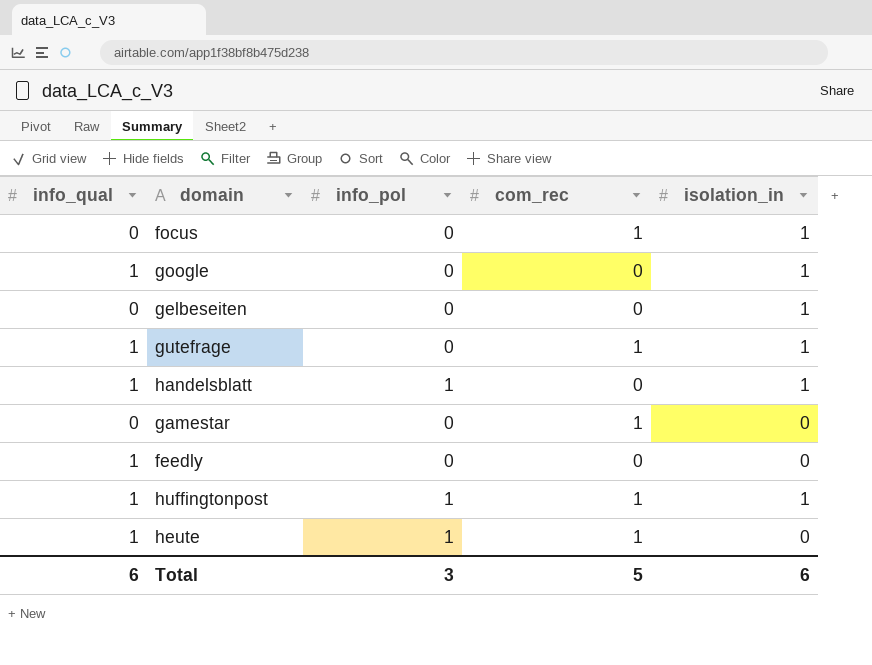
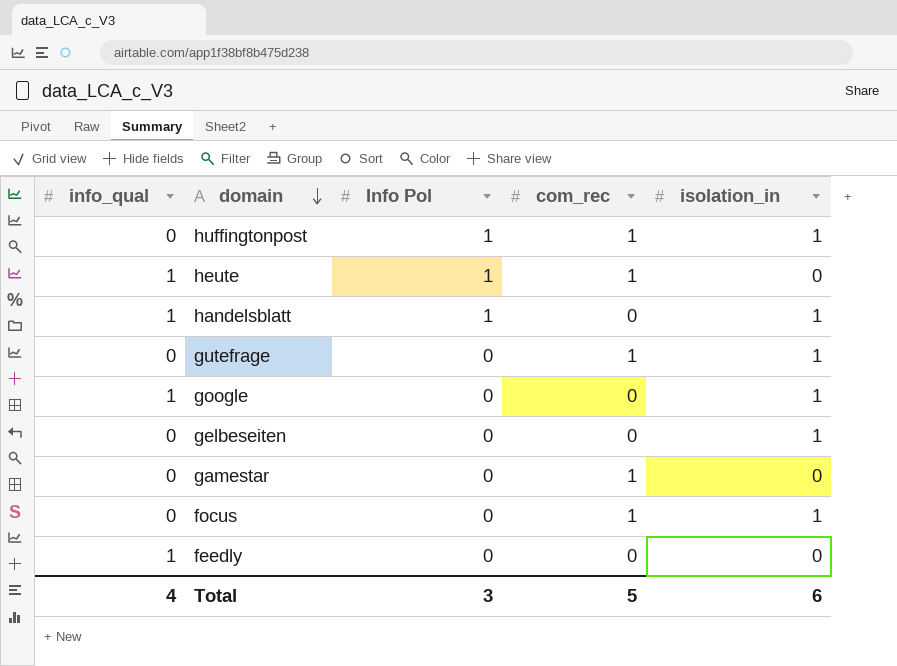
row order: none -> domain descending
column name: info_pol -> Info Pol
huffingtonpost | info_qual: 1 -> 0
gutefrage | info_qual: 1 -> 0
Total | info_qual: 6 -> 4

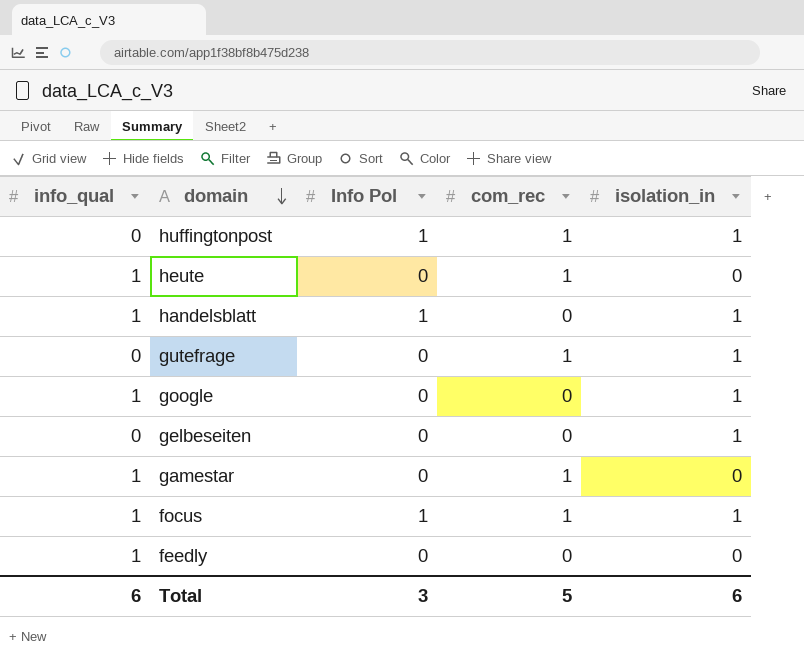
heute | Info Pol: 1 -> 0
gamestar | info_qual: 0 -> 1
focus | info_qual: 0 -> 1
focus | Info Pol: 0 -> 1
Total | info_qual: 4 -> 6

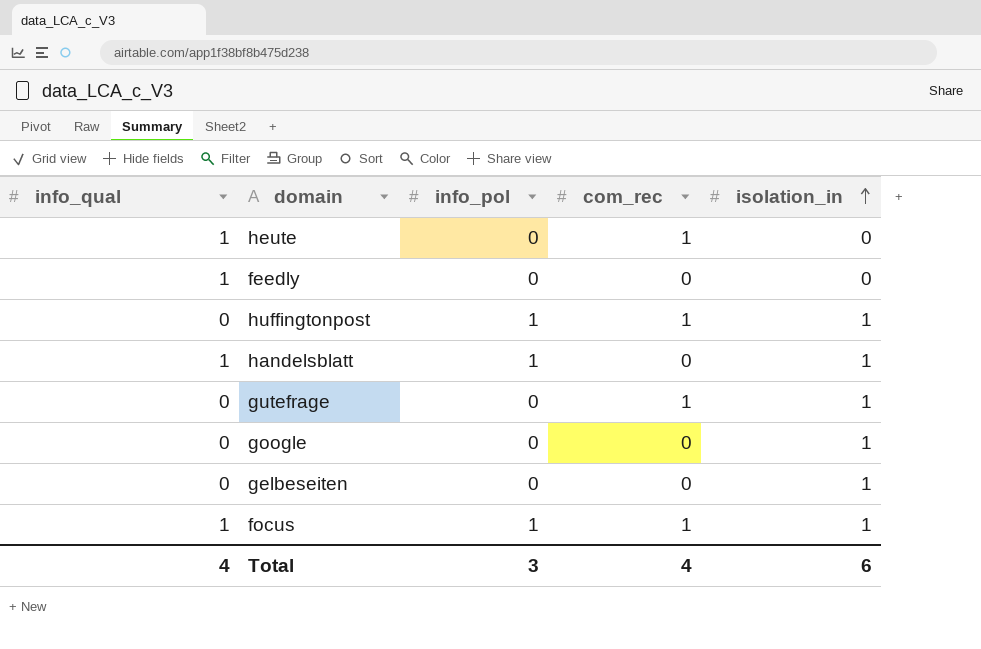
row order: domain descending -> isolation_in ascending
column name: Info Pol -> info_pol
row gamestar: 1 | 0 | 1 | 0 -> none
google | info_qual: 1 -> 0
Total | info_qual: 6 -> 4
Total | com_rec: 5 -> 4

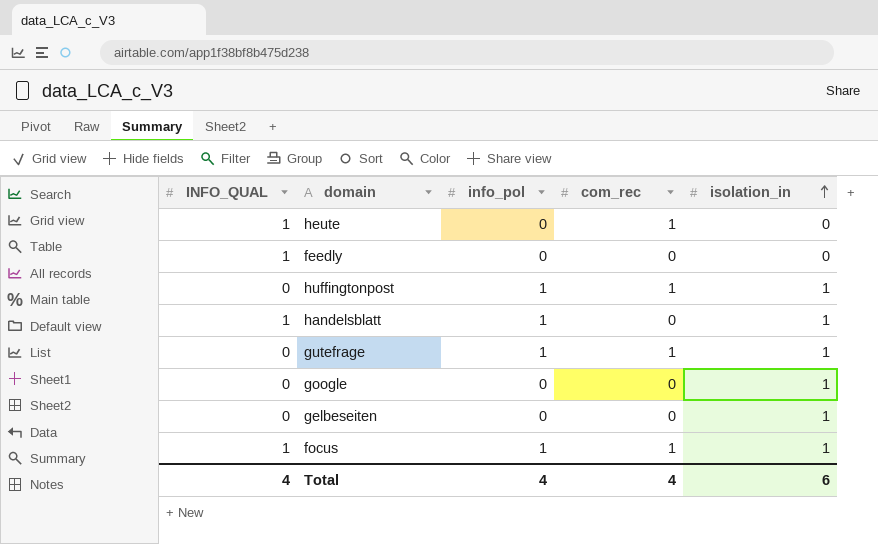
column name: info_qual -> INFO_QUAL
gutefrage | info_pol: 0 -> 1
Total | info_pol: 3 -> 4

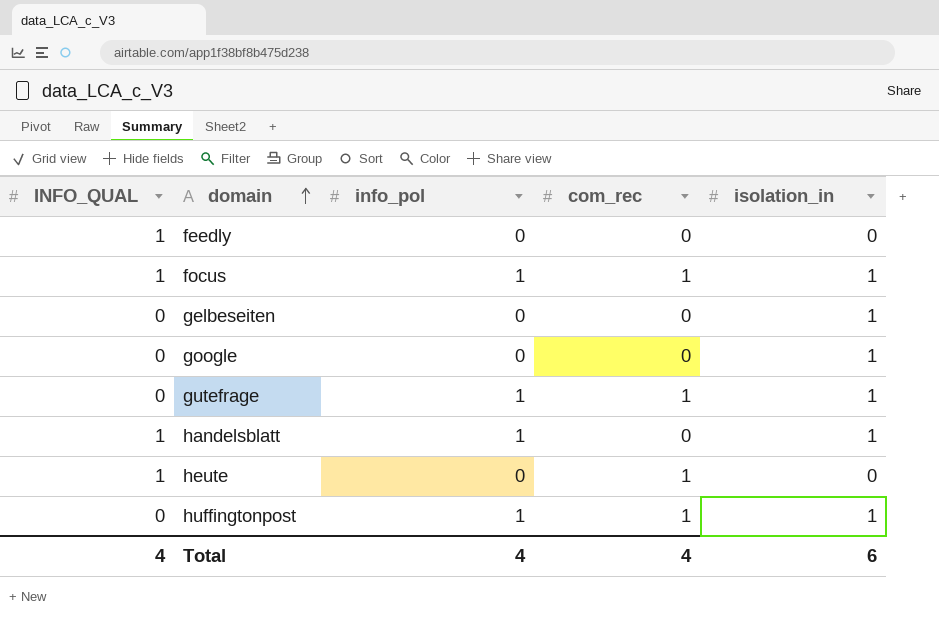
row order: isolation_in ascending -> domain ascending

